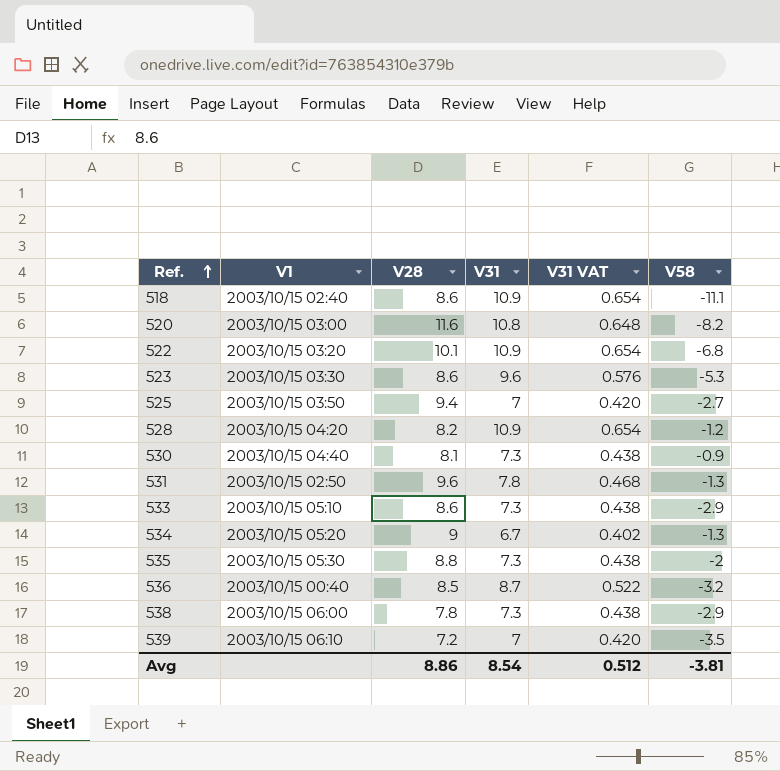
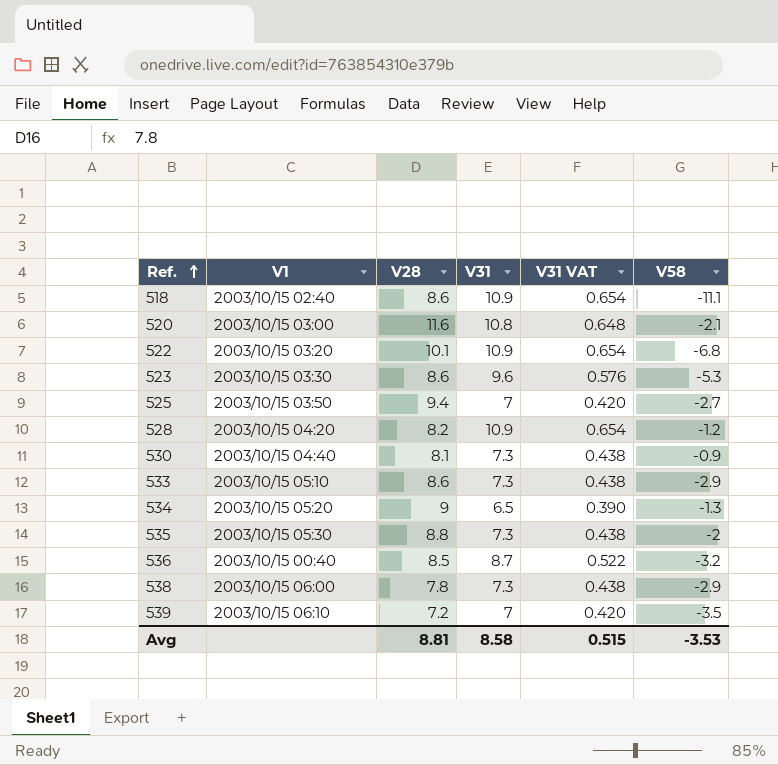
row 531: 2003/10/15 02:50 | 9.6 | 7.8 | 0.468 | -1.3 -> none
520 | V58: -8.2 -> -2.1
534 | V31: 6.7 -> 6.5
534 | V31 VAT: 0.402 -> 0.390
Avg | V28: 8.86 -> 8.81
Avg | V31: 8.54 -> 8.58
Avg | V31 VAT: 0.512 -> 0.515
Avg | V58: -3.81 -> -3.53

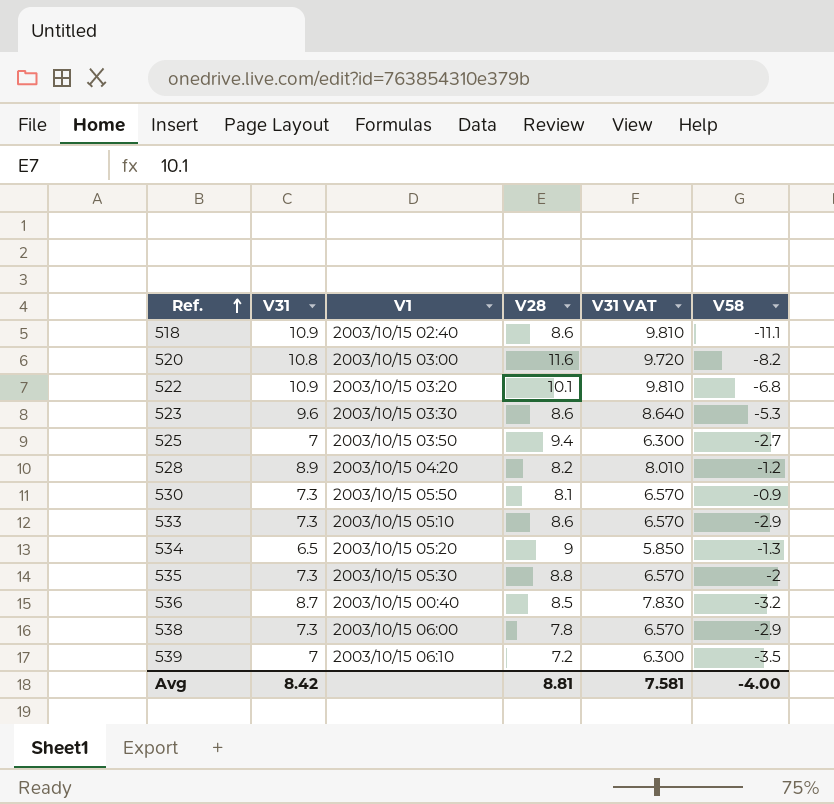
column V31 | position: 4 -> 2
column V31 VAT | formula: [V31] * 0.06 -> [V31] * 0.9
520 | V58: -2.1 -> -8.2
528 | V31: 10.9 -> 8.9
530 | V1: 2003/10/15 04:40 -> 2003/10/15 05:50
Avg | V31: 8.58 -> 8.42
Avg | V31 VAT: 0.515 -> 7.581
Avg | V58: -3.53 -> -4.00

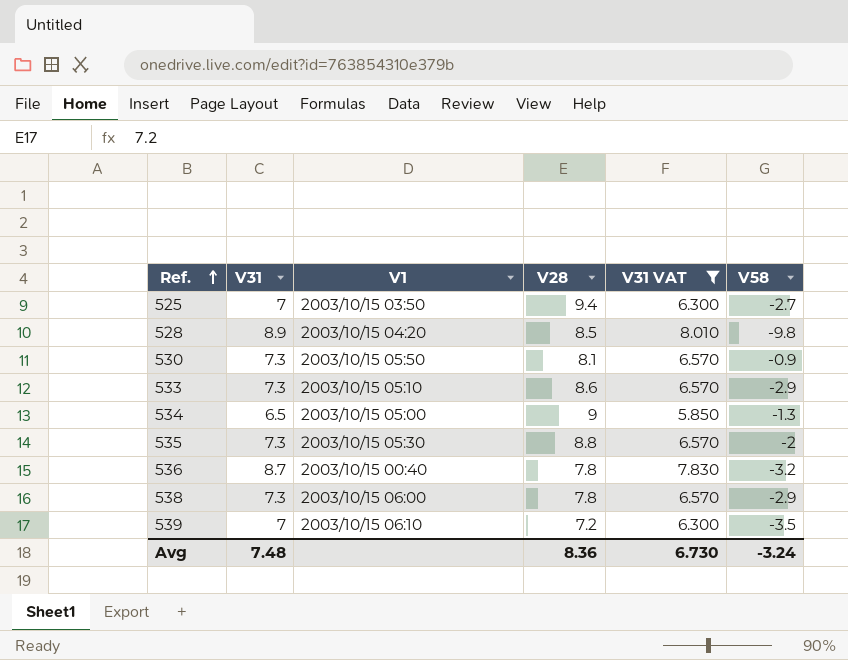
filter: none -> V31 VAT <= 8.010
528 | V28: 8.2 -> 8.5
528 | V58: -1.2 -> -9.8
534 | V1: 2003/10/15 05:20 -> 2003/10/15 05:00
536 | V28: 8.5 -> 7.8
Avg | V31: 8.42 -> 7.48
Avg | V28: 8.81 -> 8.36
Avg | V31 VAT: 7.581 -> 6.730
Avg | V58: -4.00 -> -3.24

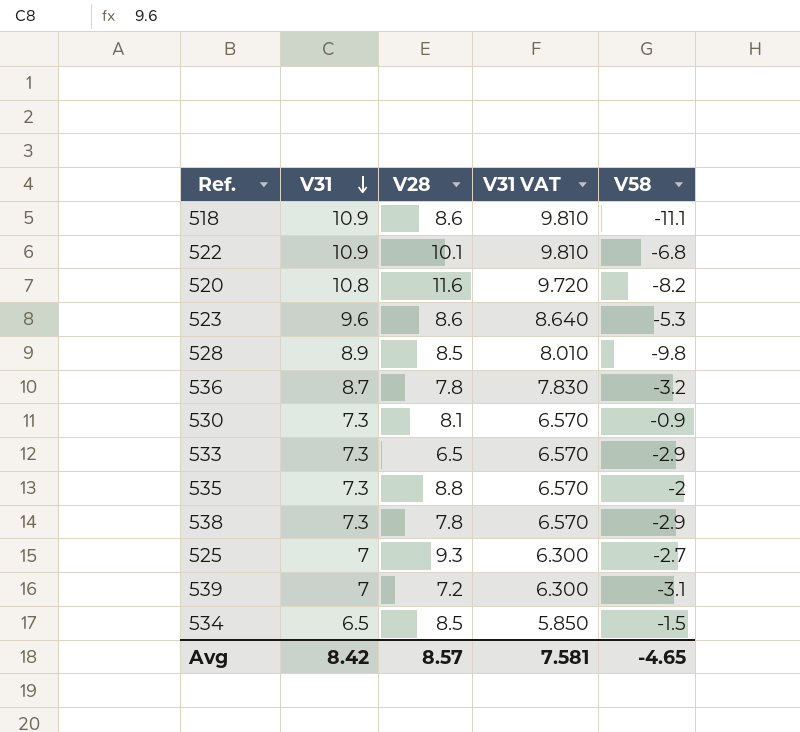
filter: V31 VAT <= 8.010 -> none
row order: Ref. ascending -> V31 descending
column V1 | position: 3 -> none
533 | V28: 8.6 -> 6.5
525 | V28: 9.4 -> 9.3
539 | V58: -3.5 -> -3.1
534 | V28: 9 -> 8.5
534 | V58: -1.3 -> -1.5
Avg | V31: 7.48 -> 8.42
Avg | V28: 8.36 -> 8.57
Avg | V31 VAT: 6.730 -> 7.581
Avg | V58: -3.24 -> -4.65

